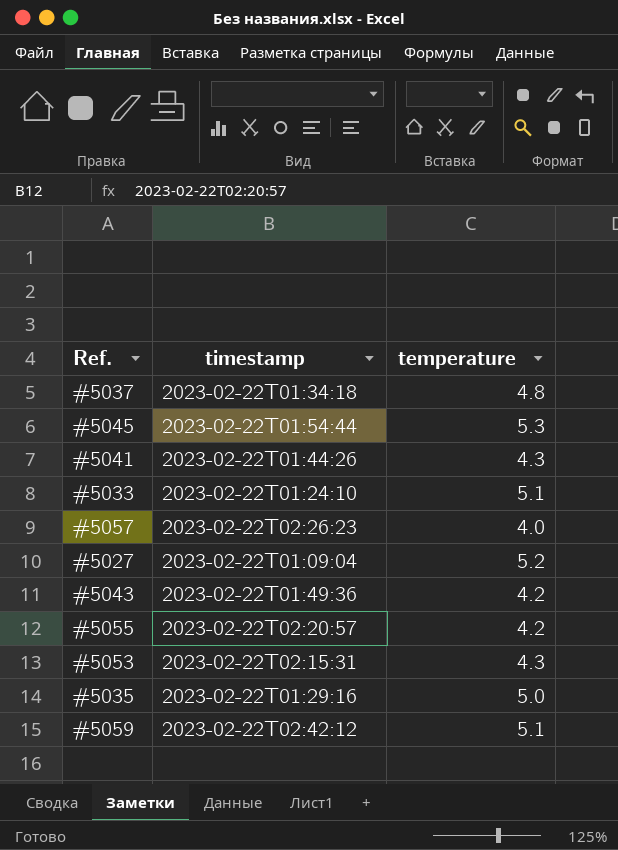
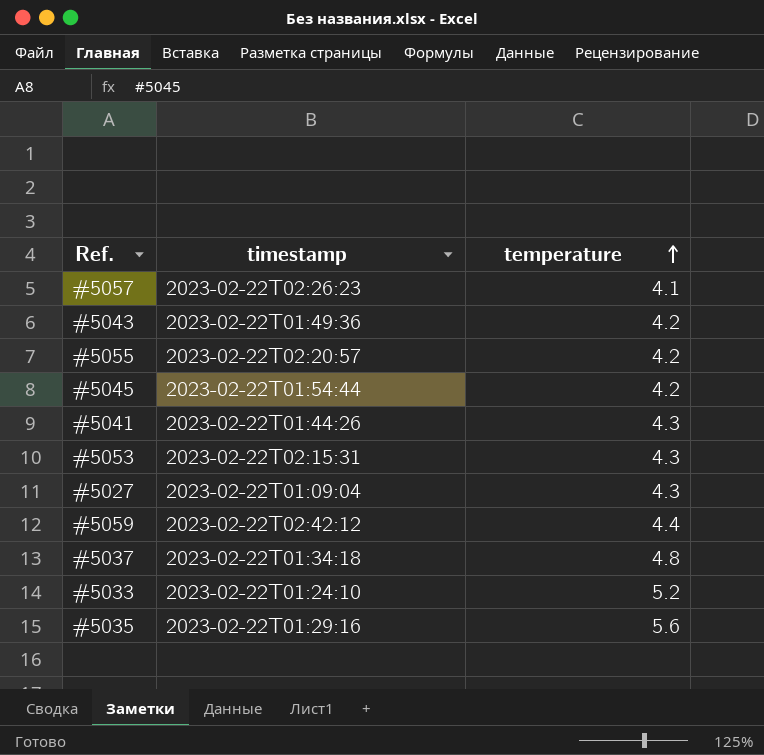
row order: none -> temperature ascending
#5057 | temperature: 4.0 -> 4.1
#5045 | temperature: 5.3 -> 4.2
#5027 | temperature: 5.2 -> 4.3
#5059 | temperature: 5.1 -> 4.4
#5033 | temperature: 5.1 -> 5.2
#5035 | temperature: 5.0 -> 5.6

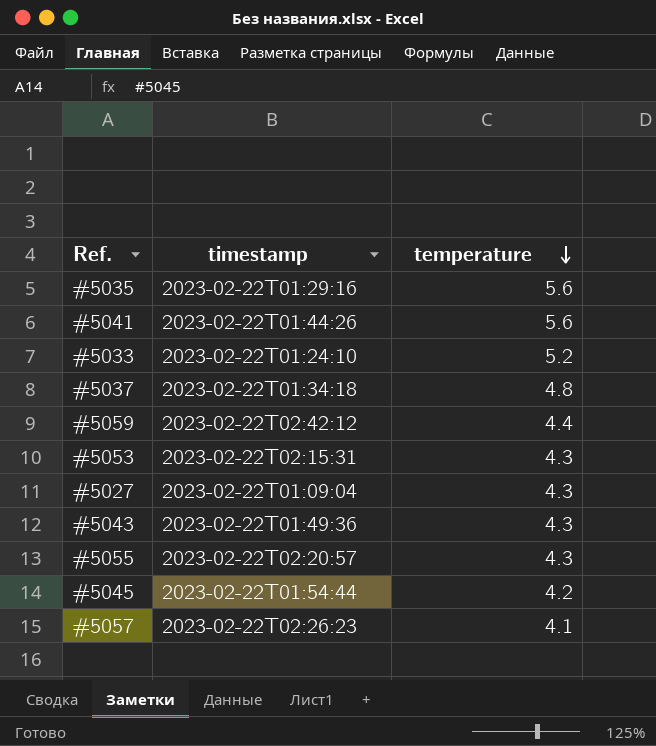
row order: temperature ascending -> temperature descending
#5041 | temperature: 4.3 -> 5.6
#5043 | temperature: 4.2 -> 4.3
#5055 | temperature: 4.2 -> 4.3

